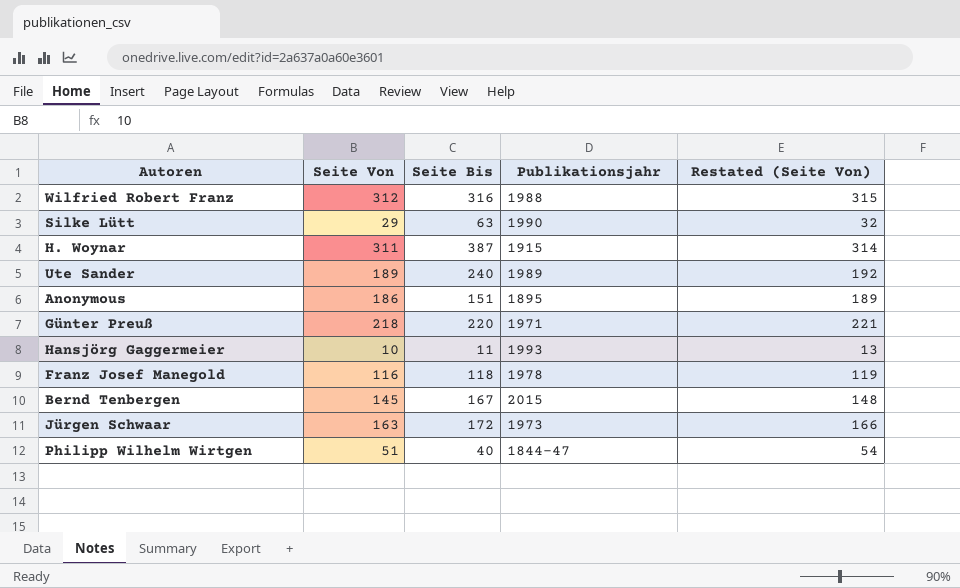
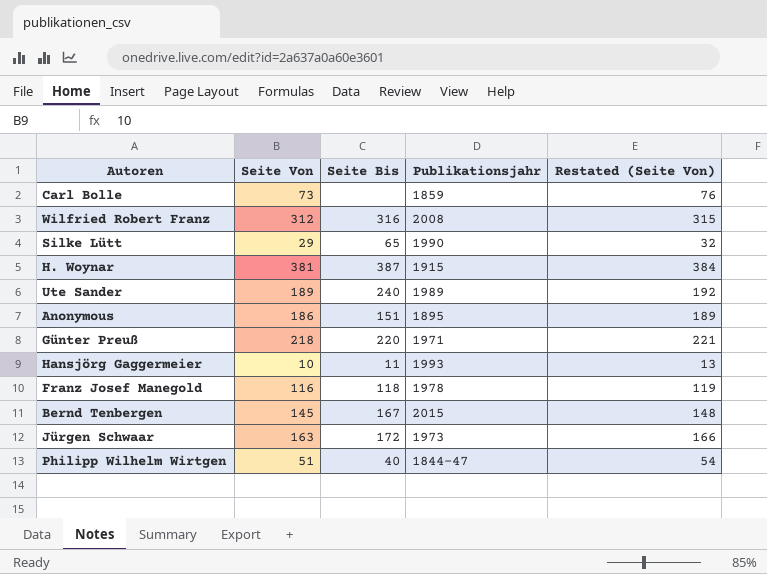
row Carl Bolle: none -> 73 | none | 1859 | 76
Wilfried Robert Franz | Publikationsjahr: 1988 -> 2008
Silke Lütt | Seite Bis: 63 -> 65
H. Woynar | Seite Von: 311 -> 381
H. Woynar | Restated (Seite Von): 314 -> 384

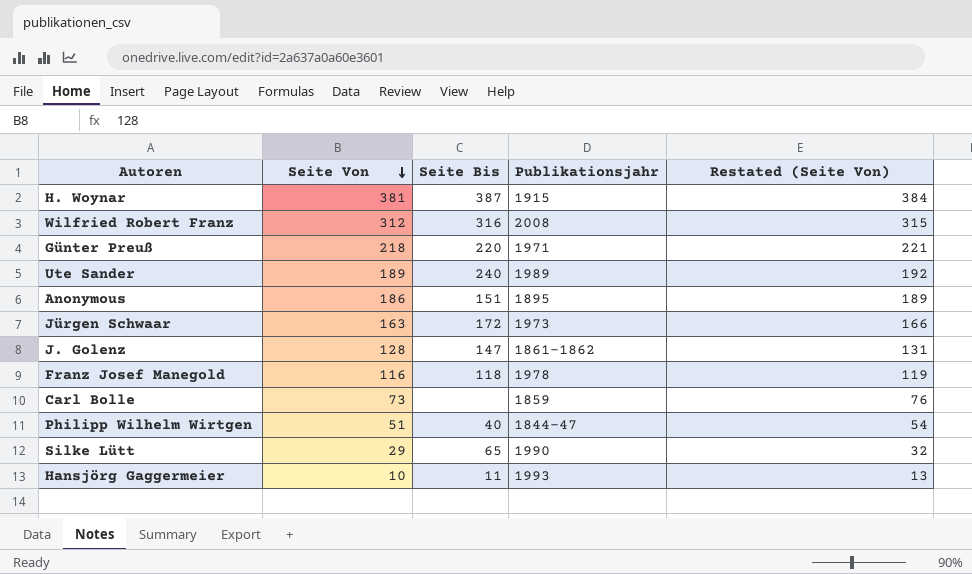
row order: none -> Seite Von descending
row Bernd Tenbergen: 145 | 167 | 2015 | 148 -> none
row J. Golenz: none -> 128 | 147 | 1861-1862 | 131

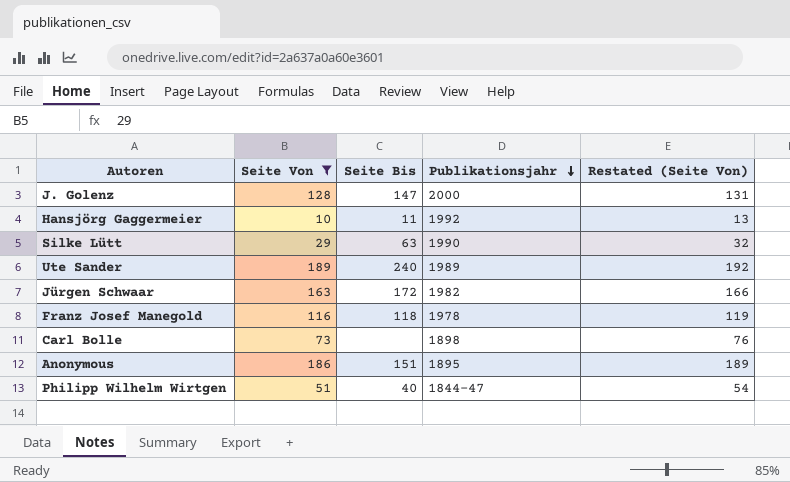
filter: none -> Seite Von <= 189
row order: Seite Von descending -> Publikationsjahr descending
J. Golenz | Publikationsjahr: 1861-1862 -> 2000
Hansjörg Gaggermeier | Publikationsjahr: 1993 -> 1992
Silke Lütt | Seite Bis: 65 -> 63
Jürgen Schwaar | Publikationsjahr: 1973 -> 1982
Carl Bolle | Publikationsjahr: 1859 -> 1898

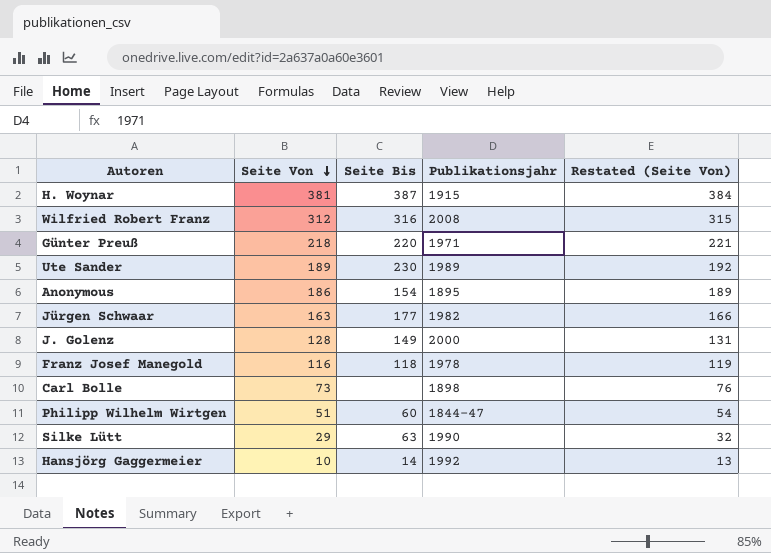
filter: Seite Von <= 189 -> none
row order: Publikationsjahr descending -> Seite Von descending
Ute Sander | Seite Bis: 240 -> 230
Anonymous | Seite Bis: 151 -> 154
Jürgen Schwaar | Seite Bis: 172 -> 177
J. Golenz | Seite Bis: 147 -> 149
Philipp Wilhelm Wirtgen | Seite Bis: 40 -> 60
Hansjörg Gaggermeier | Seite Bis: 11 -> 14

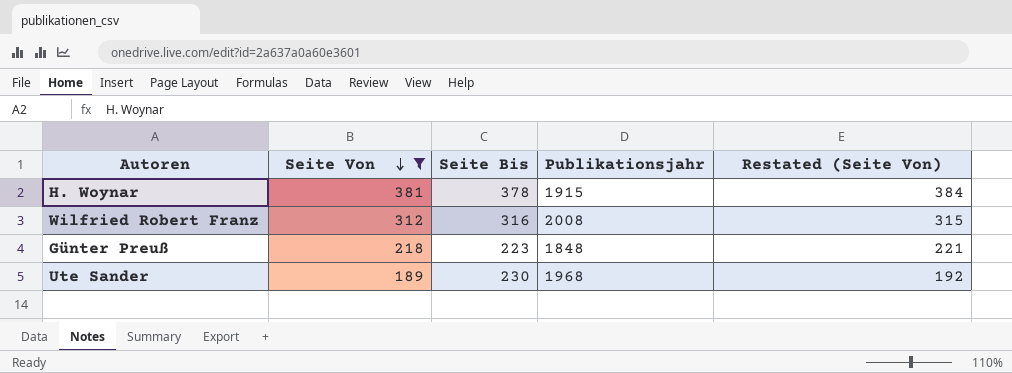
filter: none -> Seite Von >= 189
H. Woynar | Seite Bis: 387 -> 378
Günter Preuß | Seite Bis: 220 -> 223
Günter Preuß | Publikationsjahr: 1971 -> 1848
Ute Sander | Publikationsjahr: 1989 -> 1968

